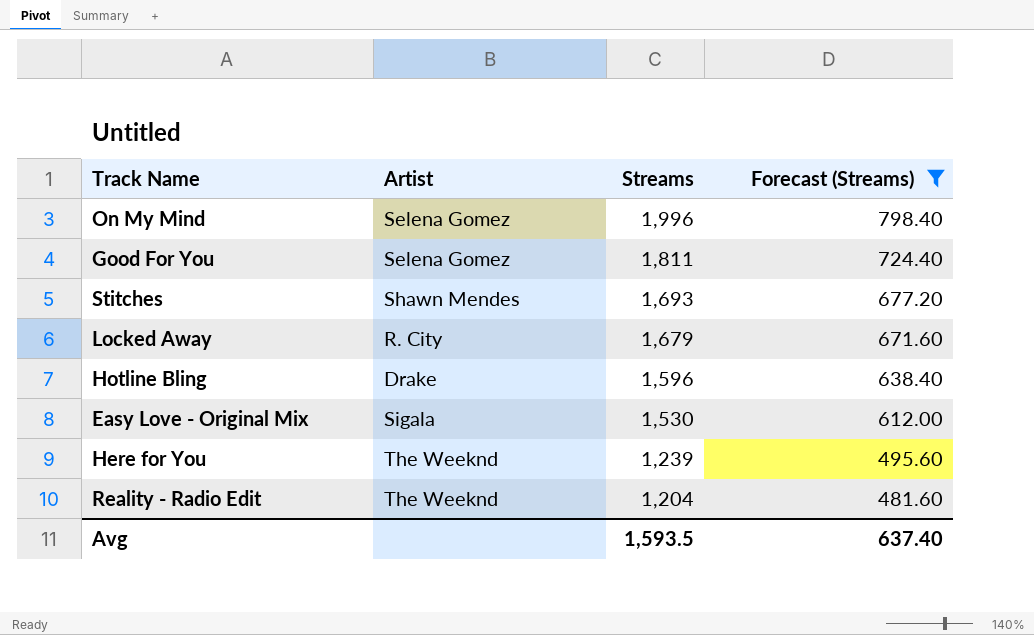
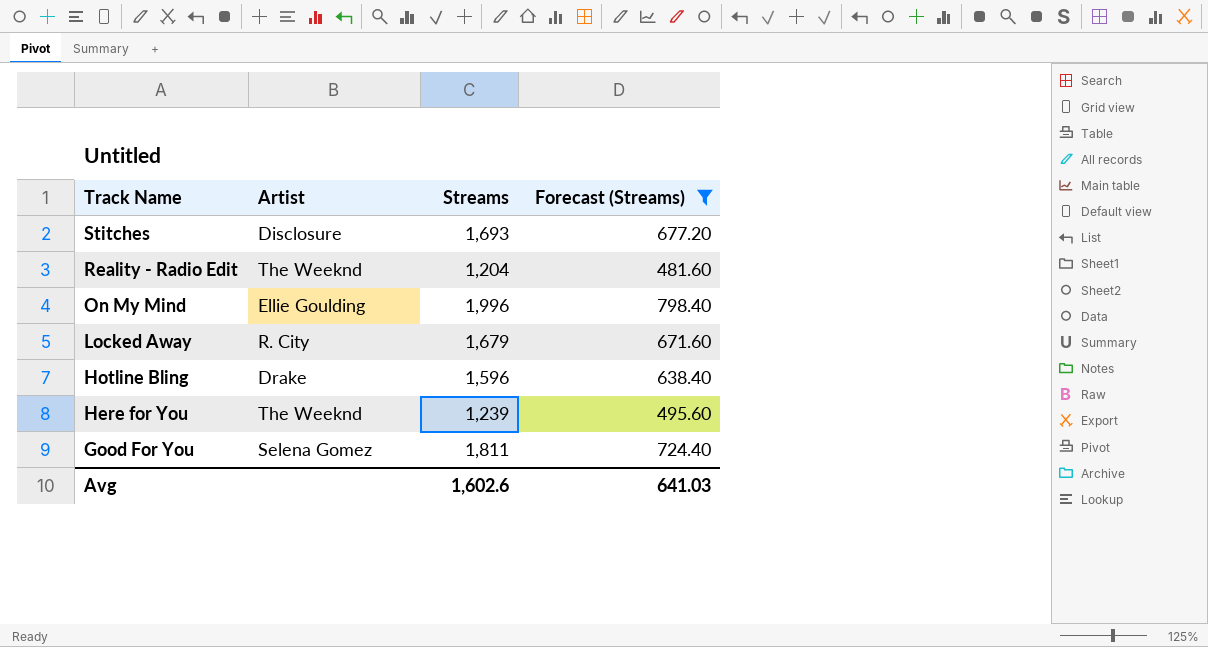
row order: Streams descending -> Track Name descending
row Easy Love - Original Mix: Sigala | 1,530 | 612.00 -> none
Stitches | Artist: Shawn Mendes -> Disclosure
On My Mind | Artist: Selena Gomez -> Ellie Goulding
Avg | Streams: 1,593.5 -> 1,602.6
Avg | Forecast (Streams): 637.40 -> 641.03

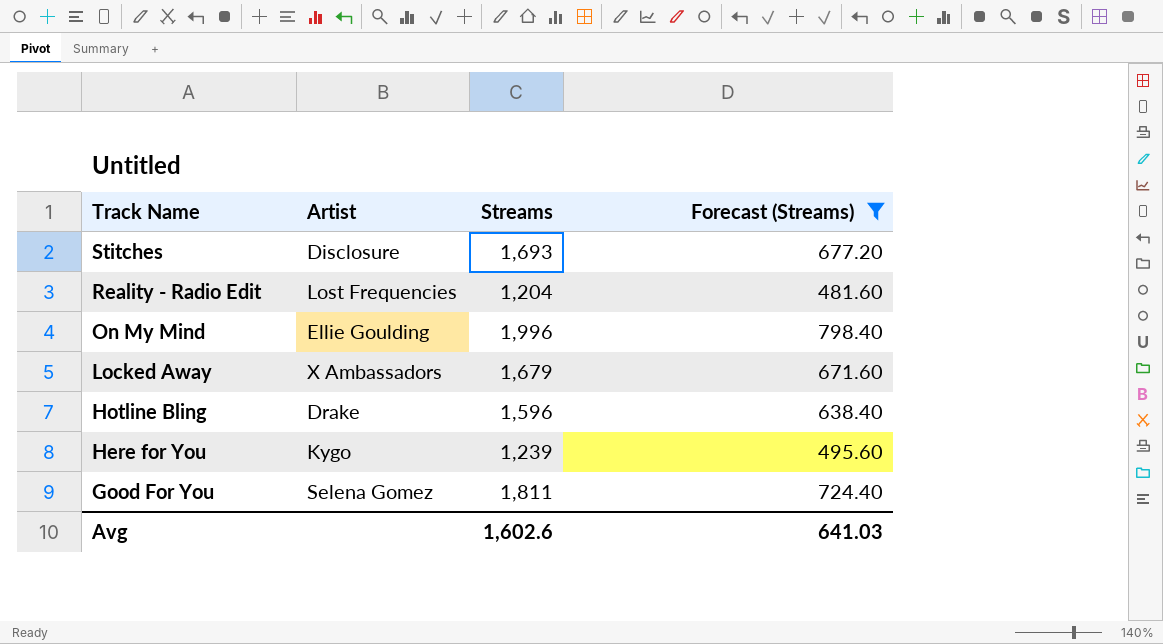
Reality - Radio Edit | Artist: The Weeknd -> Lost Frequencies
Locked Away | Artist: R. City -> X Ambassadors
Here for You | Artist: The Weeknd -> Kygo

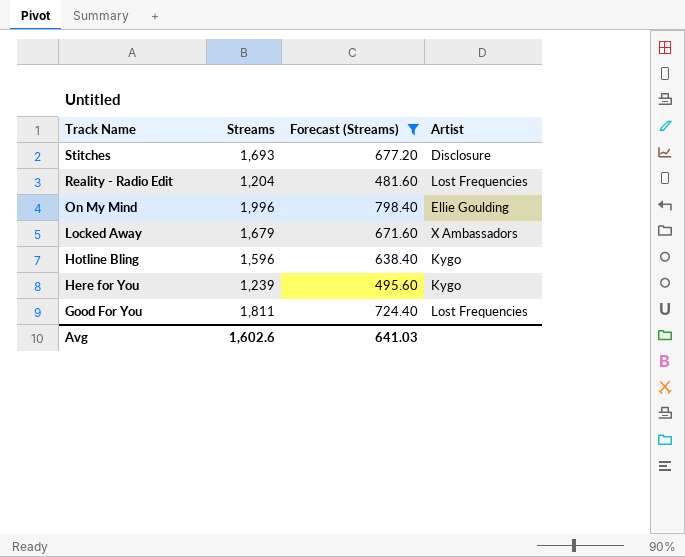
column Artist | position: 2 -> 4
Hotline Bling | Artist: Drake -> Kygo
Good For You | Artist: Selena Gomez -> Lost Frequencies

